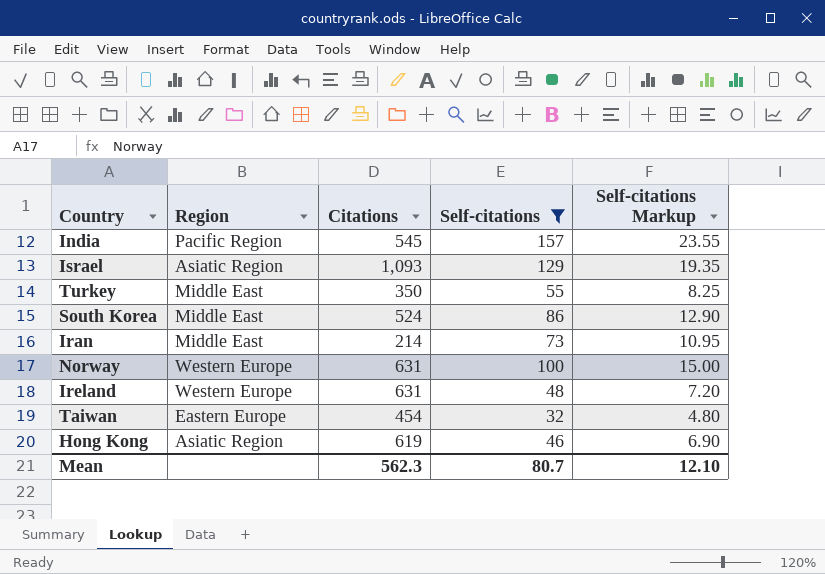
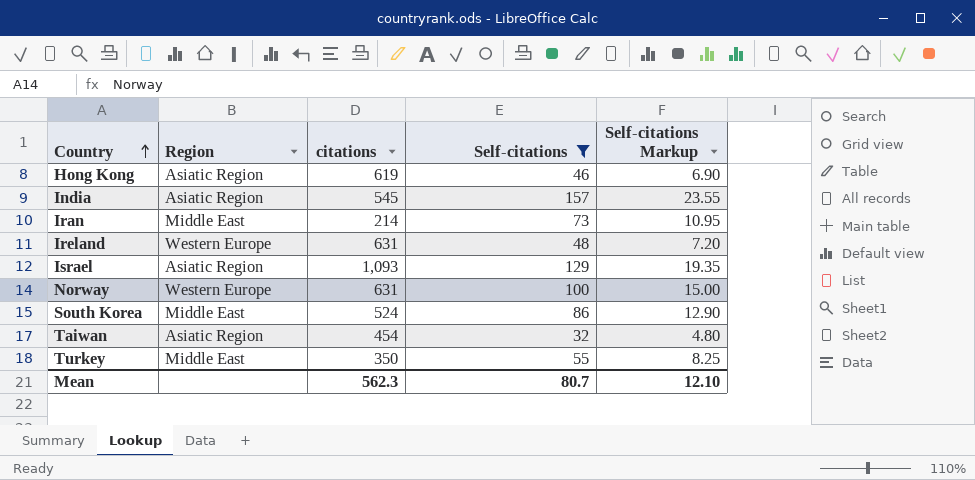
row order: none -> Country ascending
column name: Citations -> citations
India | Region: Pacific Region -> Asiatic Region
Taiwan | Region: Eastern Europe -> Asiatic Region

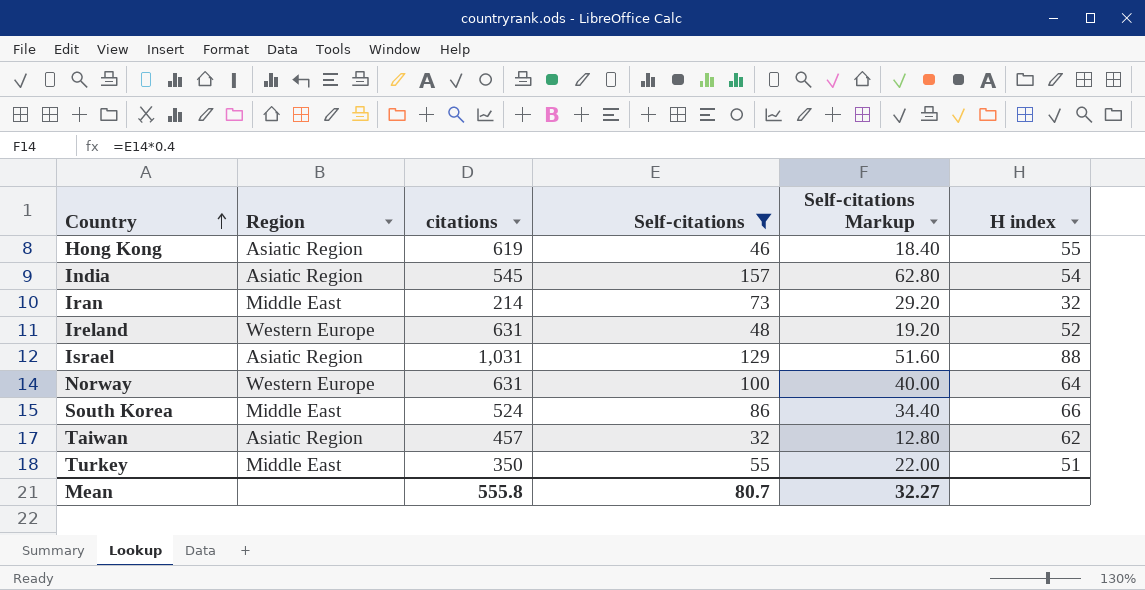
column Self-citations Markup | formula: [Self-citations] * 0.15 -> [Self-citations] * 0.4
column H index | position: none -> 6
Israel | citations: 1,093 -> 1,031
Taiwan | citations: 454 -> 457
Mean | citations: 562.3 -> 555.8
Mean | Self-citations Markup: 12.10 -> 32.27

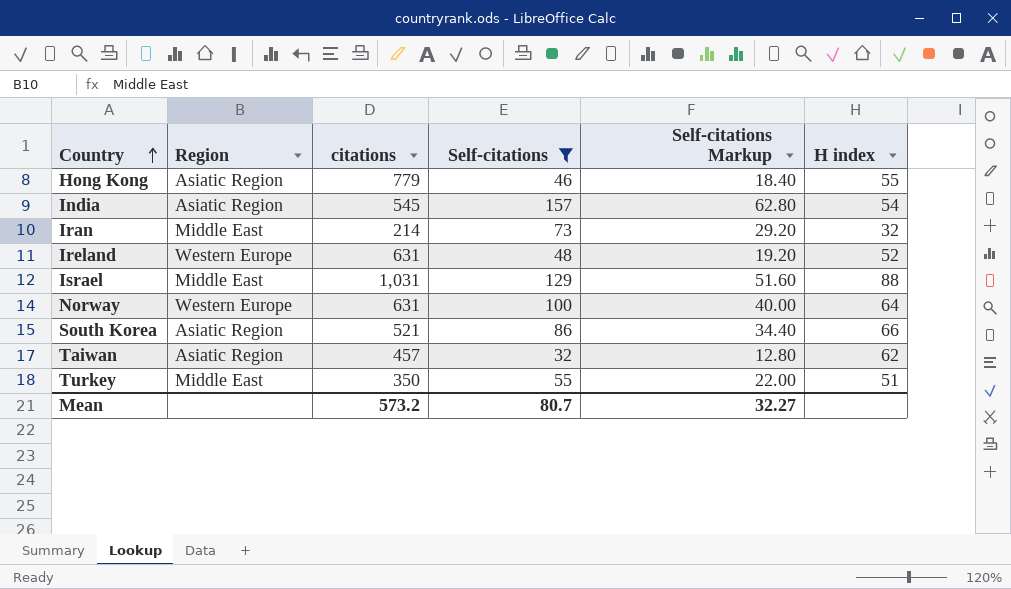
Hong Kong | citations: 619 -> 779
Israel | Region: Asiatic Region -> Middle East
South Korea | Region: Middle East -> Asiatic Region
South Korea | citations: 524 -> 521
Mean | citations: 555.8 -> 573.2

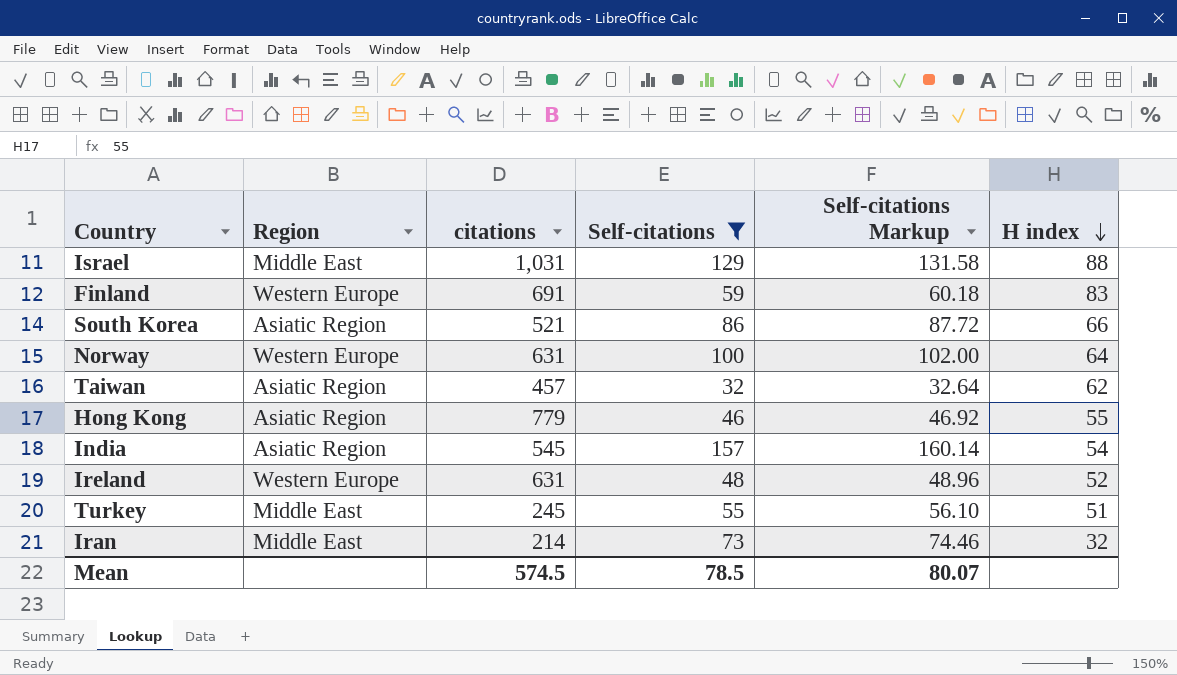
row order: Country ascending -> H index descending
column Self-citations Markup | formula: [Self-citations] * 0.4 -> [Self-citations] * 1.02
row Finland: none -> Western Europe | 691 | 59 | 60.18 | 83
Turkey | citations: 350 -> 245
Mean | citations: 573.2 -> 574.5
Mean | Self-citations: 80.7 -> 78.5
Mean | Self-citations Markup: 32.27 -> 80.07

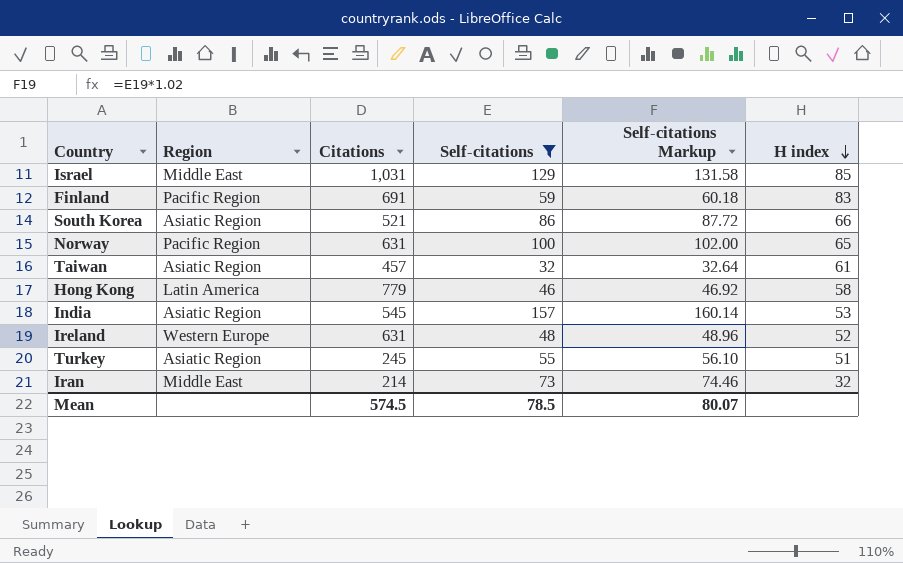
column name: citations -> Citations
Israel | H index: 88 -> 85
Finland | Region: Western Europe -> Pacific Region
Norway | Region: Western Europe -> Pacific Region
Norway | H index: 64 -> 65
Taiwan | H index: 62 -> 61
Hong Kong | Region: Asiatic Region -> Latin America
Hong Kong | H index: 55 -> 58
India | H index: 54 -> 53
Turkey | Region: Middle East -> Asiatic Region

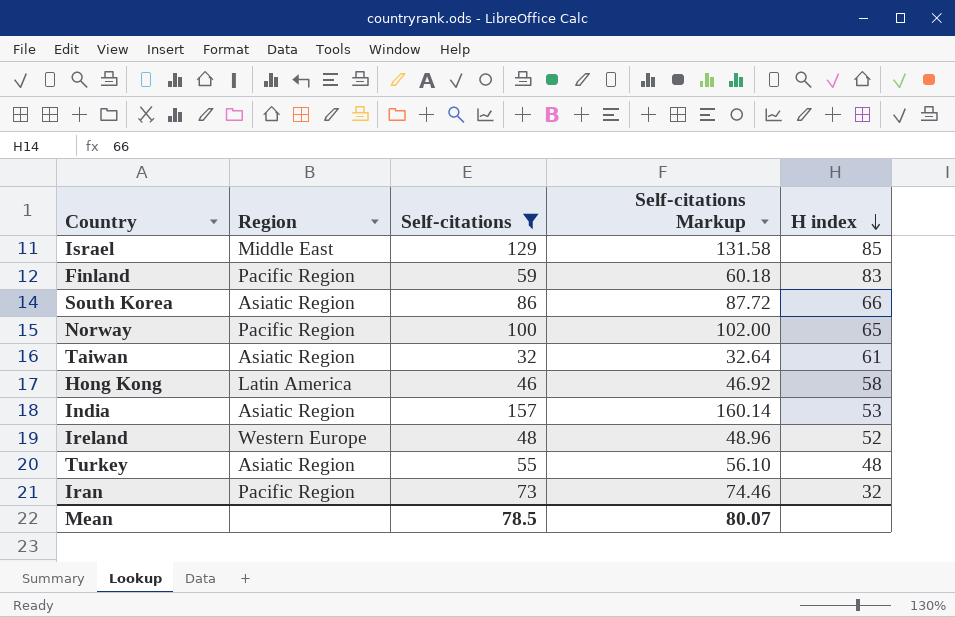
column Citations | position: 3 -> none
Turkey | H index: 51 -> 48
Iran | Region: Middle East -> Pacific Region

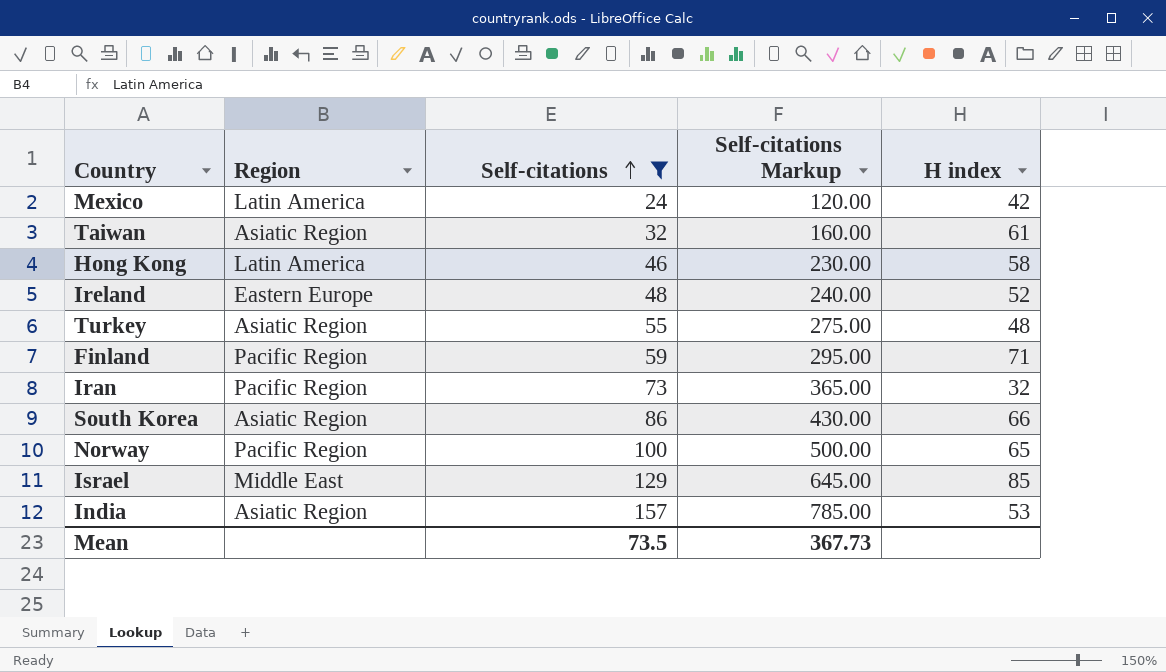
row order: H index descending -> Self-citations ascending
column Self-citations Markup | formula: [Self-citations] * 1.02 -> [Self-citations] * 5
row Mexico: none -> Latin America | 24 | 120.00 | 42
Ireland | Region: Western Europe -> Eastern Europe
Finland | H index: 83 -> 71
Mean | Self-citations: 78.5 -> 73.5
Mean | Self-citations Markup: 80.07 -> 367.73

